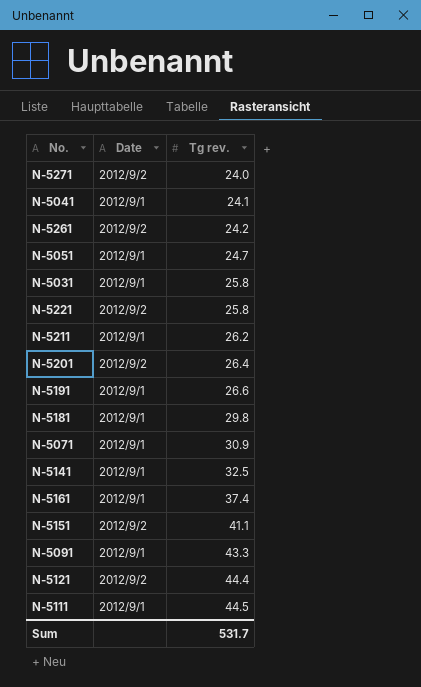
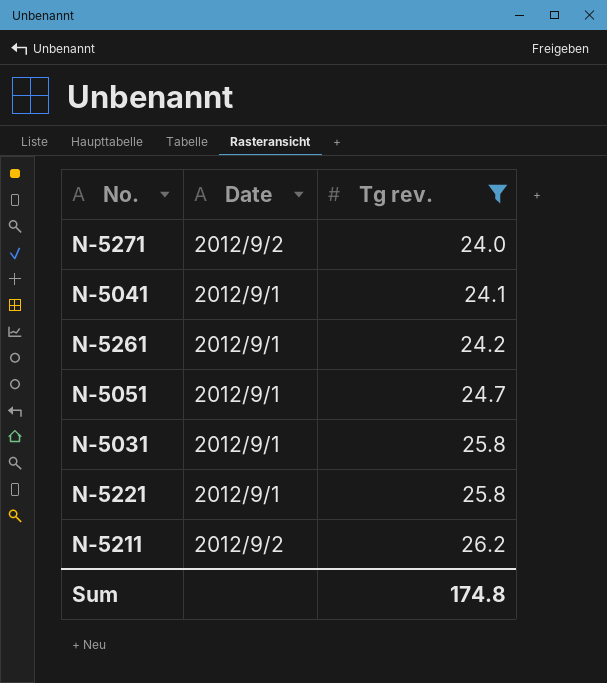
filter: none -> Tg rev. <= 26.2
N-5261 | Date: 2012/9/2 -> 2012/9/1
N-5221 | Date: 2012/9/2 -> 2012/9/1
N-5211 | Date: 2012/9/1 -> 2012/9/2
Sum | Tg rev.: 531.7 -> 174.8

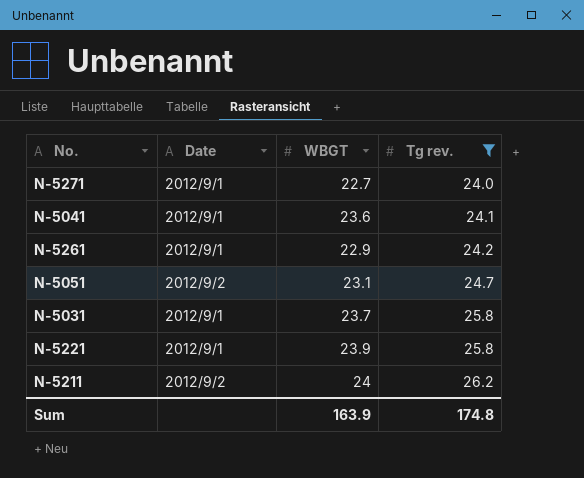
column WBGT | position: none -> 3
N-5271 | Date: 2012/9/2 -> 2012/9/1
N-5051 | Date: 2012/9/1 -> 2012/9/2

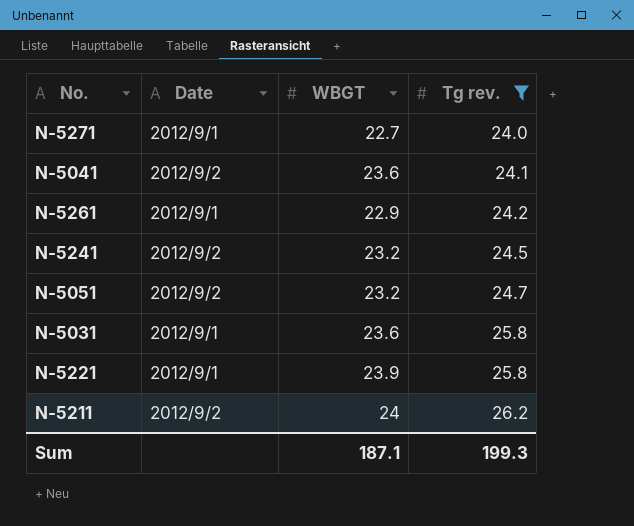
N-5041 | Date: 2012/9/1 -> 2012/9/2
row N-5241: none -> 2012/9/2 | 23.2 | 24.5
N-5051 | WBGT: 23.1 -> 23.2
N-5031 | WBGT: 23.7 -> 23.6
Sum | WBGT: 163.9 -> 187.1
Sum | Tg rev.: 174.8 -> 199.3

